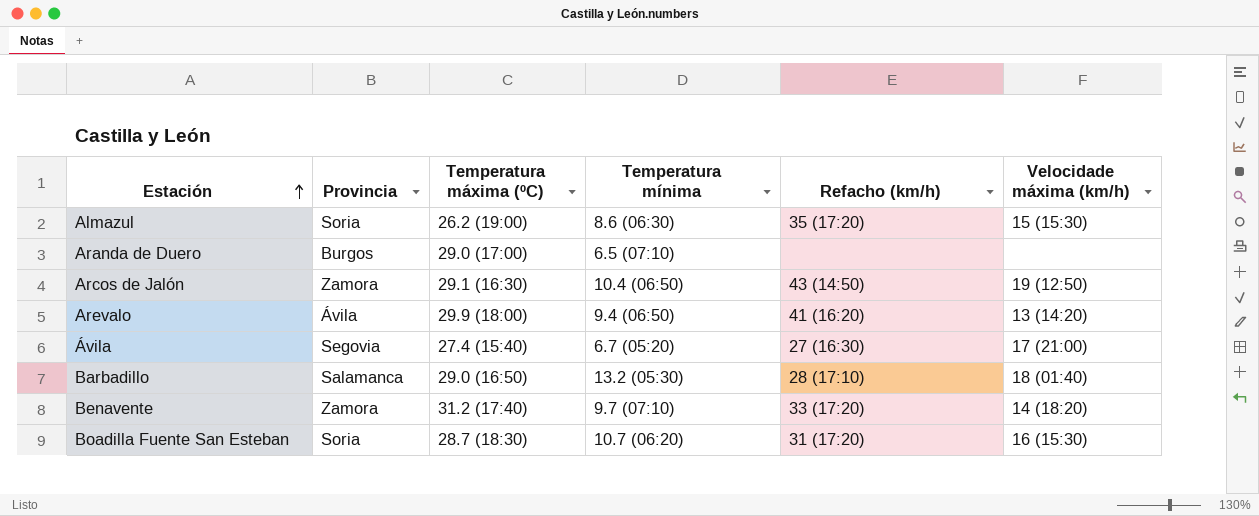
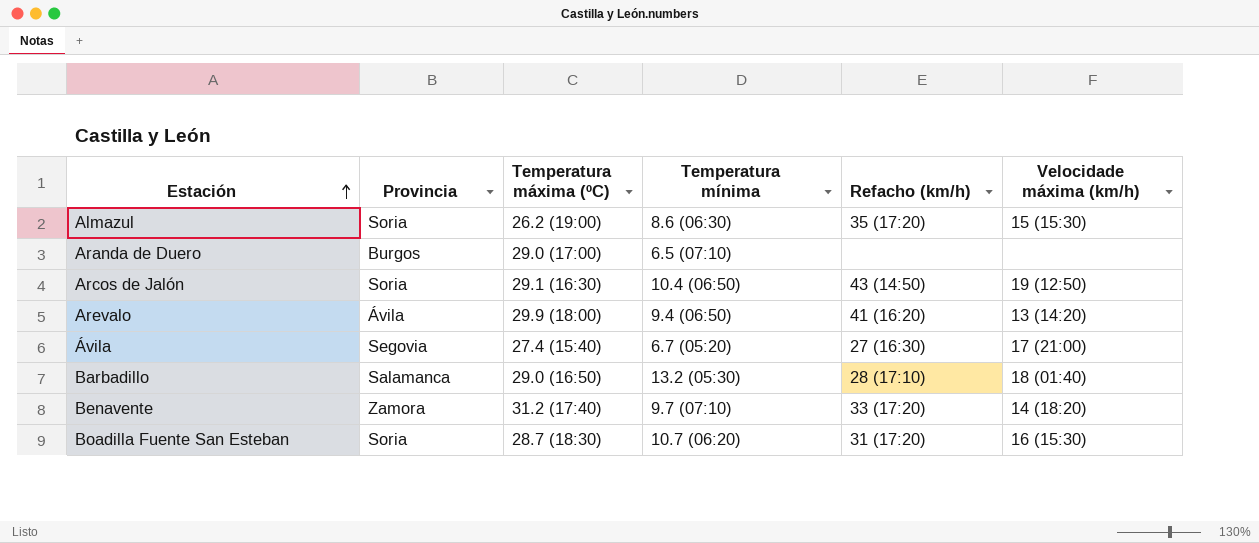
Arcos de Jalón | Provincia: Zamora -> Soria

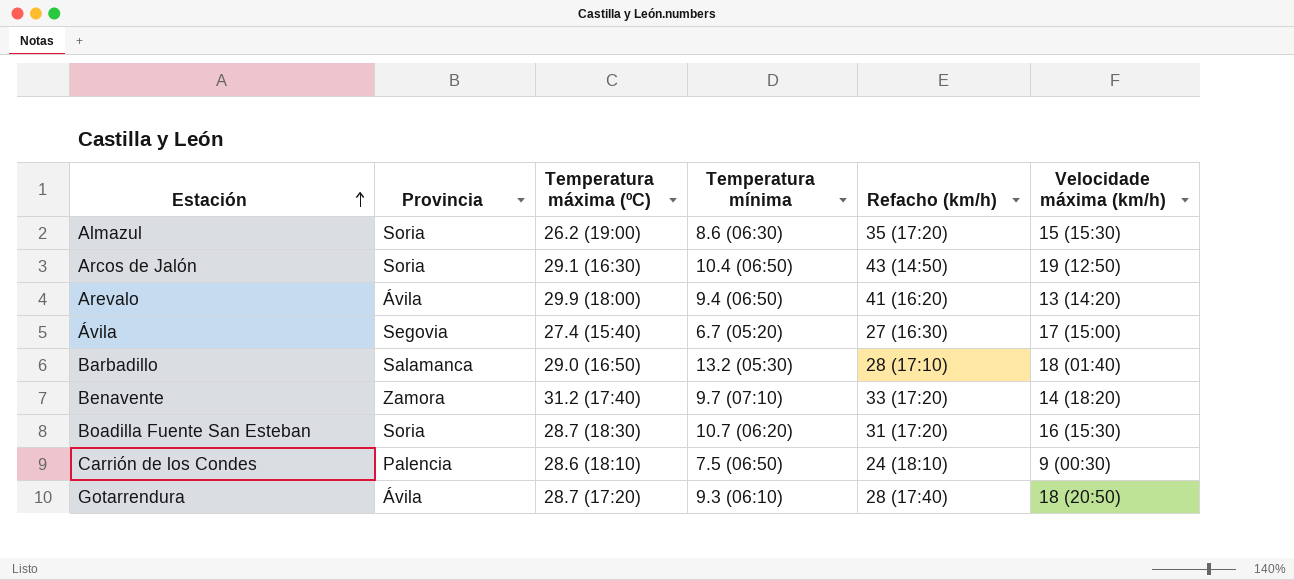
row Aranda de Duero: Burgos | 29.0 (17:00) | 6.5 (07:10) | none | none -> none
Ávila | Velocidade máxima (km/h): 17 (21:00) -> 17 (15:00)
row Carrión de los Condes: none -> Palencia | 28.6 (18:10) | 7.5 (06:50) | 24 (18:10) | 9 (00:30)
row Gotarrendura: none -> Ávila | 28.7 (17:20) | 9.3 (06:10) | 28 (17:40) | 18 (20:50)

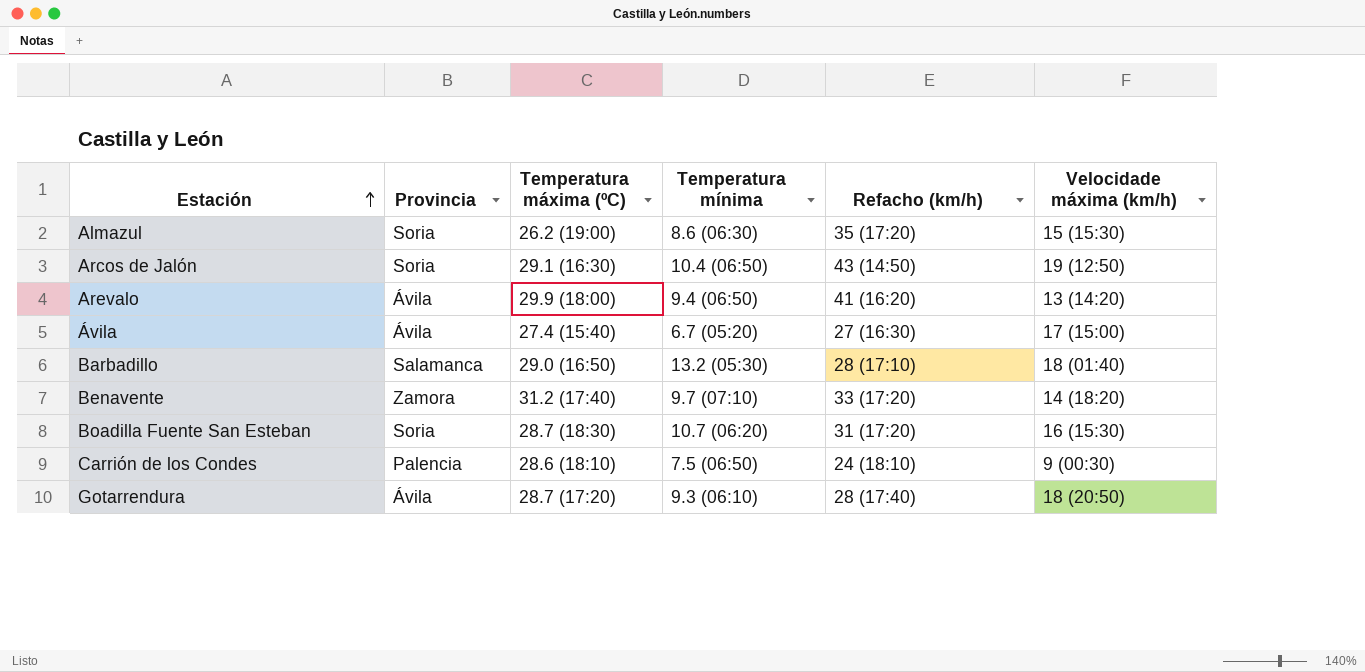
Ávila | Provincia: Segovia -> Ávila

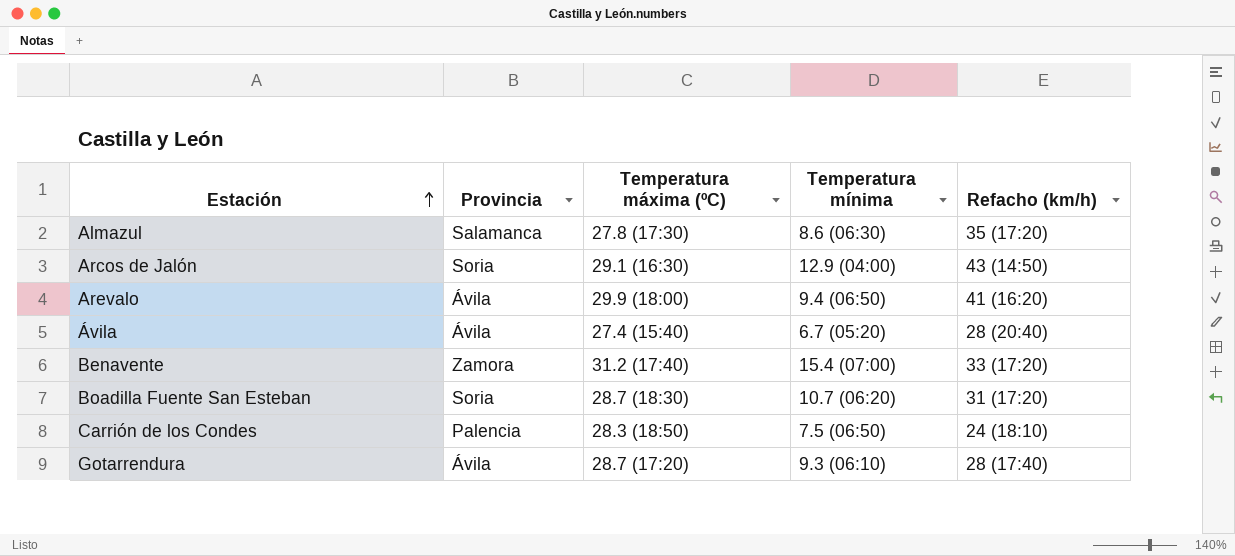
column Velocidade máxima (km/h) | position: 6 -> none
row Barbadillo: Salamanca | 29.0 (16:50) | 13.2 (05:30) | 28 (17:10) | 18 (01:40) -> none
Almazul | Provincia: Soria -> Salamanca
Almazul | Temperatura máxima (ºC): 26.2 (19:00) -> 27.8 (17:30)
Arcos de Jalón | Temperatura mínima: 10.4 (06:50) -> 12.9 (04:00)
Ávila | Refacho (km/h): 27 (16:30) -> 28 (20:40)
Benavente | Temperatura mínima: 9.7 (07:10) -> 15.4 (07:00)
Carrión de los Condes | Temperatura máxima (ºC): 28.6 (18:10) -> 28.3 (18:50)

